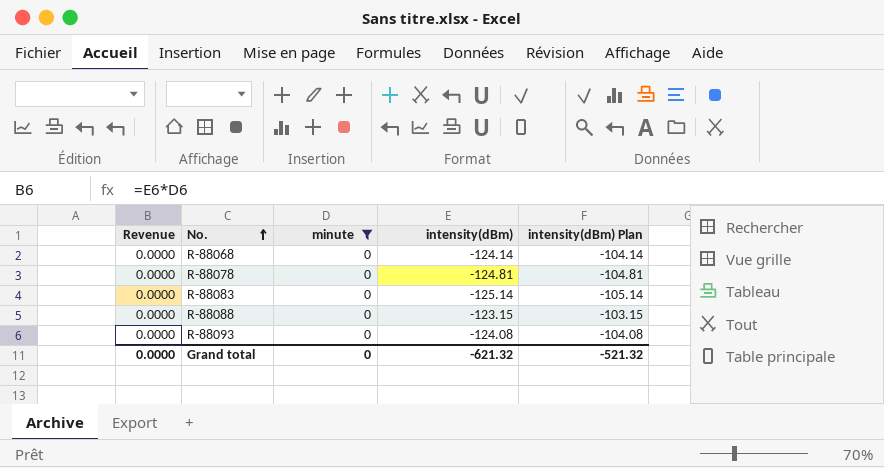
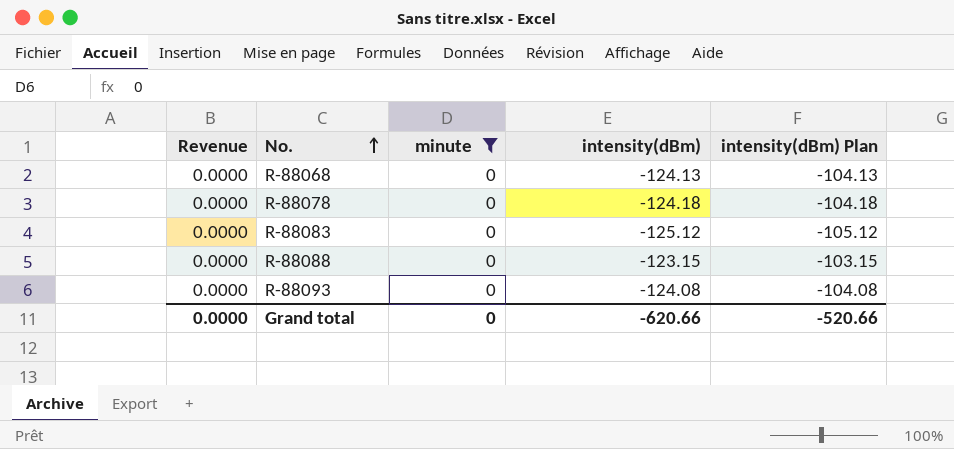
R-88068 | intensity(dBm): -124.14 -> -124.13
R-88068 | intensity(dBm) Plan: -104.14 -> -104.13
R-88078 | intensity(dBm): -124.81 -> -124.18
R-88078 | intensity(dBm) Plan: -104.81 -> -104.18
R-88083 | intensity(dBm): -125.14 -> -125.12
R-88083 | intensity(dBm) Plan: -105.14 -> -105.12
Grand total | intensity(dBm): -621.32 -> -620.66
Grand total | intensity(dBm) Plan: -521.32 -> -520.66

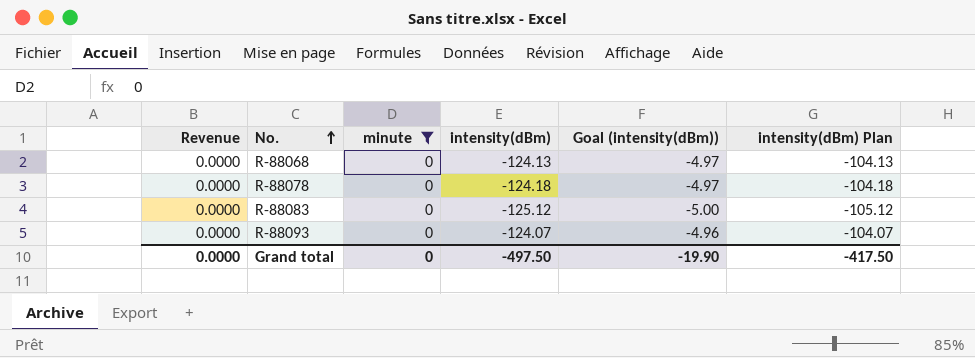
column Goal (intensity(dBm)) | formula: none -> [intensity(dBm)] * 0.04
row R-88088: 0.0000 | 0 | -123.15 | -103.15 -> none
R-88093 | intensity(dBm): -124.08 -> -124.07
R-88093 | intensity(dBm) Plan: -104.08 -> -104.07
Grand total | intensity(dBm): -620.66 -> -497.50
Grand total | intensity(dBm) Plan: -520.66 -> -417.50

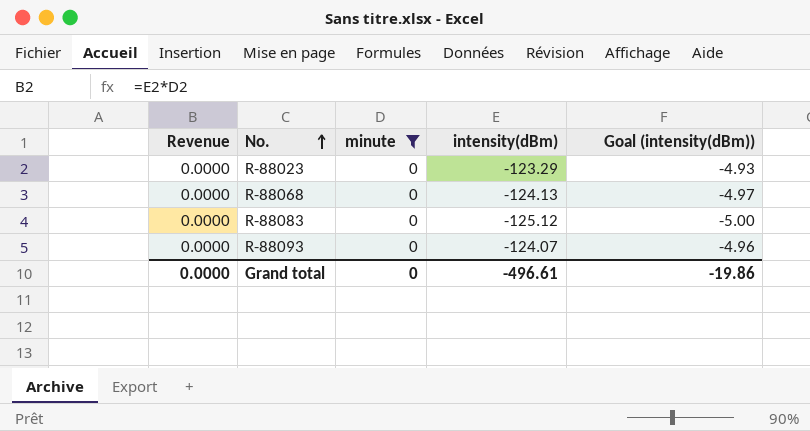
column intensity(dBm) Plan | formula: [intensity(dBm)] + 20 -> none
row R-88078: 0.0000 | 0 | -124.18 | -4.97 | -104.18 -> none
row R-88023: none -> 0.0000 | 0 | -123.29 | -4.93
Grand total | intensity(dBm): -497.50 -> -496.61
Grand total | Goal (intensity(dBm)): -19.90 -> -19.86

